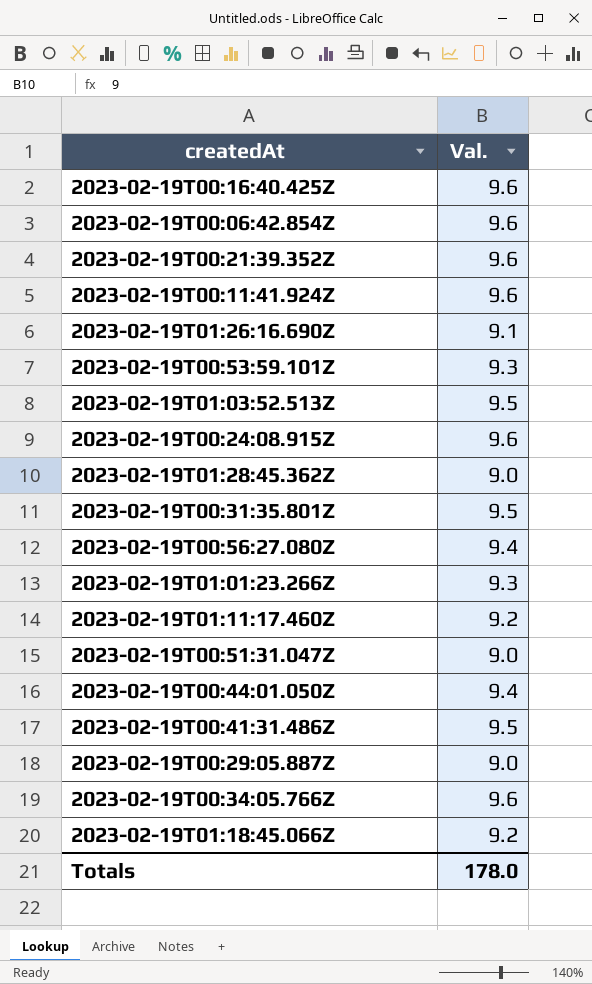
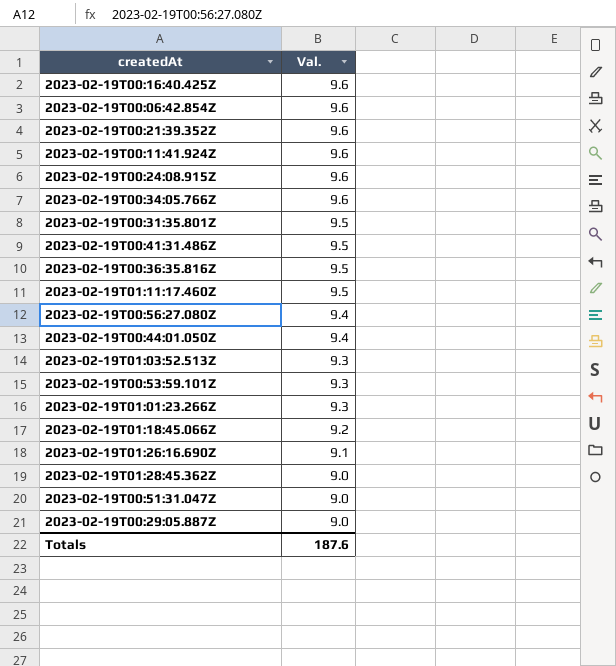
row order: none -> Val. descending
row 2023-02-19T00:36:35.816Z: none -> 9.5
2023-02-19T01:11:17.460Z | Val.: 9.2 -> 9.5
2023-02-19T01:03:52.513Z | Val.: 9.5 -> 9.3
Totals | Val.: 178.0 -> 187.6

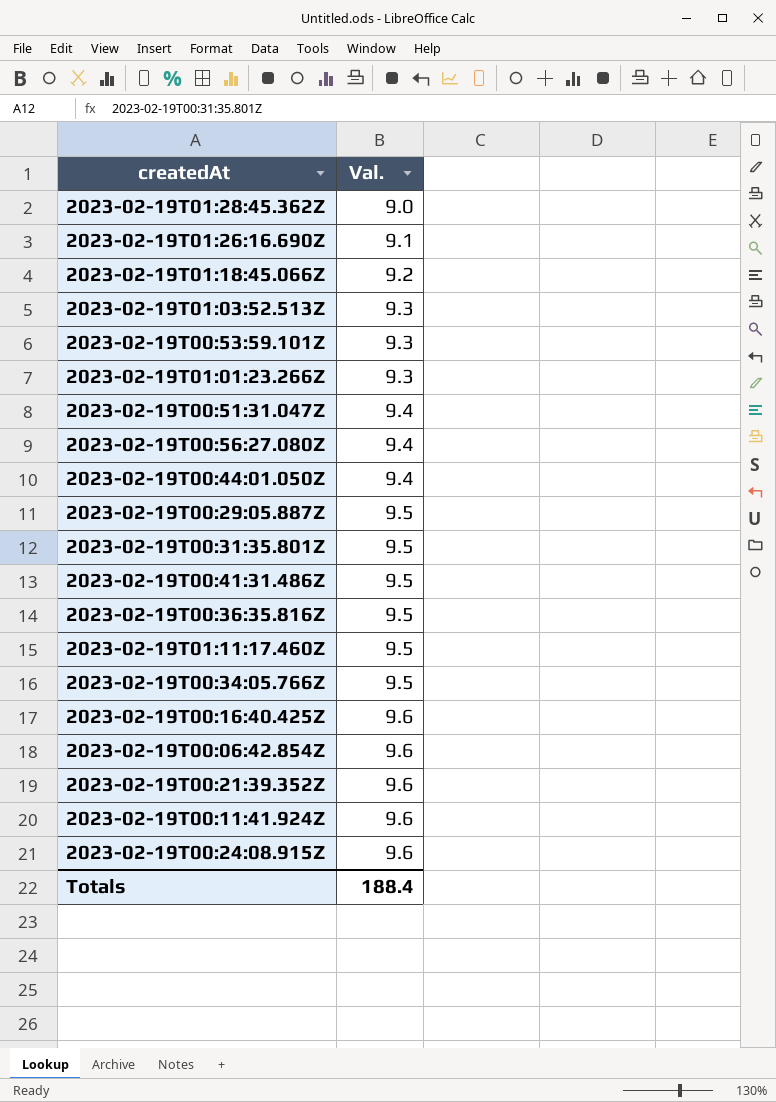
row order: Val. descending -> Val. ascending
2023-02-19T00:51:31.047Z | Val.: 9.0 -> 9.4
2023-02-19T00:29:05.887Z | Val.: 9.0 -> 9.5
2023-02-19T00:34:05.766Z | Val.: 9.6 -> 9.5
Totals | Val.: 187.6 -> 188.4

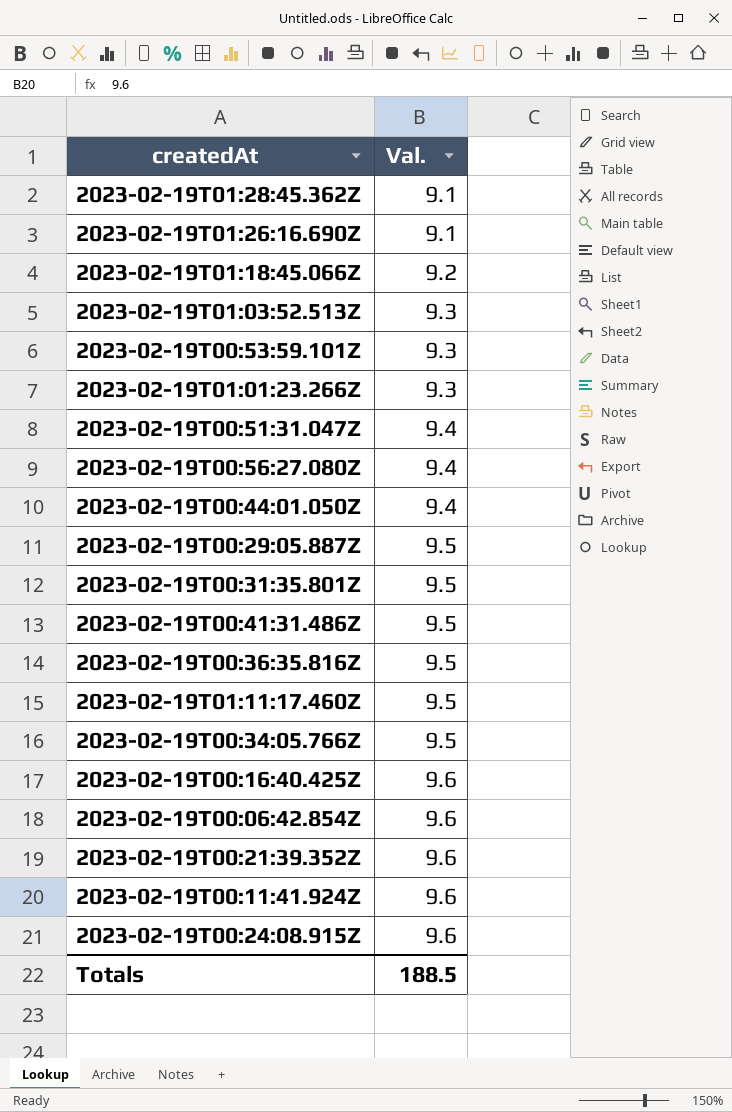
2023-02-19T01:28:45.362Z | Val.: 9.0 -> 9.1
Totals | Val.: 188.4 -> 188.5

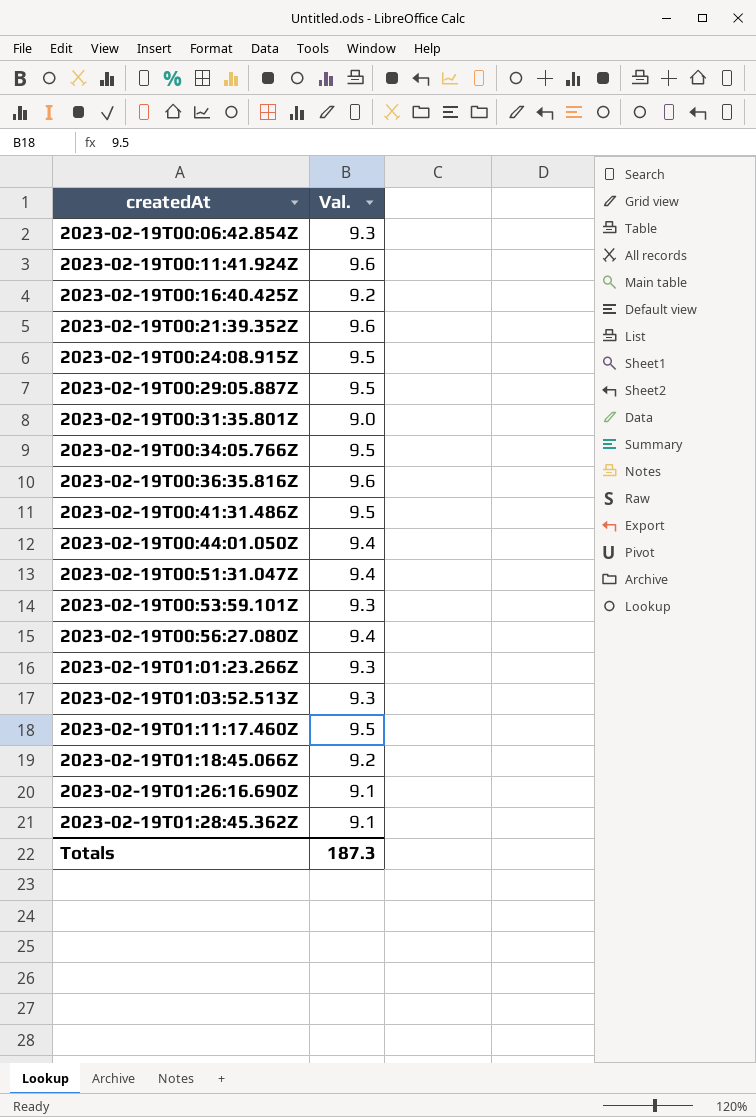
row order: Val. ascending -> createdAt ascending
2023-02-19T00:06:42.854Z | Val.: 9.6 -> 9.3
2023-02-19T00:16:40.425Z | Val.: 9.6 -> 9.2
2023-02-19T00:24:08.915Z | Val.: 9.6 -> 9.5
2023-02-19T00:31:35.801Z | Val.: 9.5 -> 9.0
2023-02-19T00:36:35.816Z | Val.: 9.5 -> 9.6
Totals | Val.: 188.5 -> 187.3

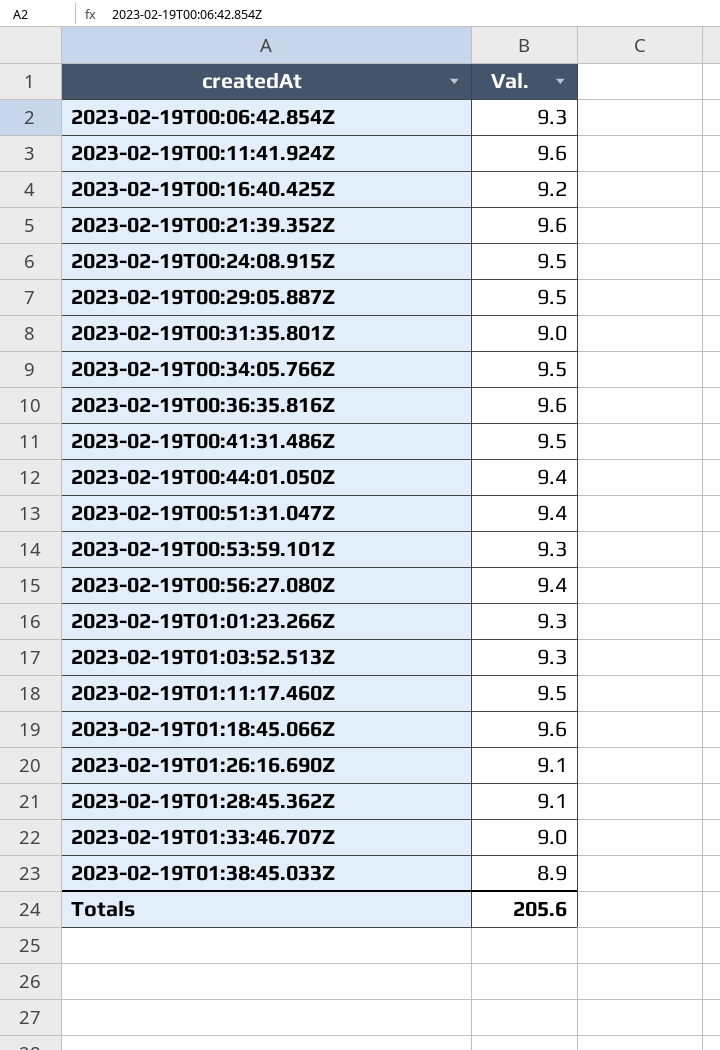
2023-02-19T01:18:45.066Z | Val.: 9.2 -> 9.6
row 2023-02-19T01:33:46.707Z: none -> 9.0
row 2023-02-19T01:38:45.033Z: none -> 8.9
Totals | Val.: 187.3 -> 205.6

